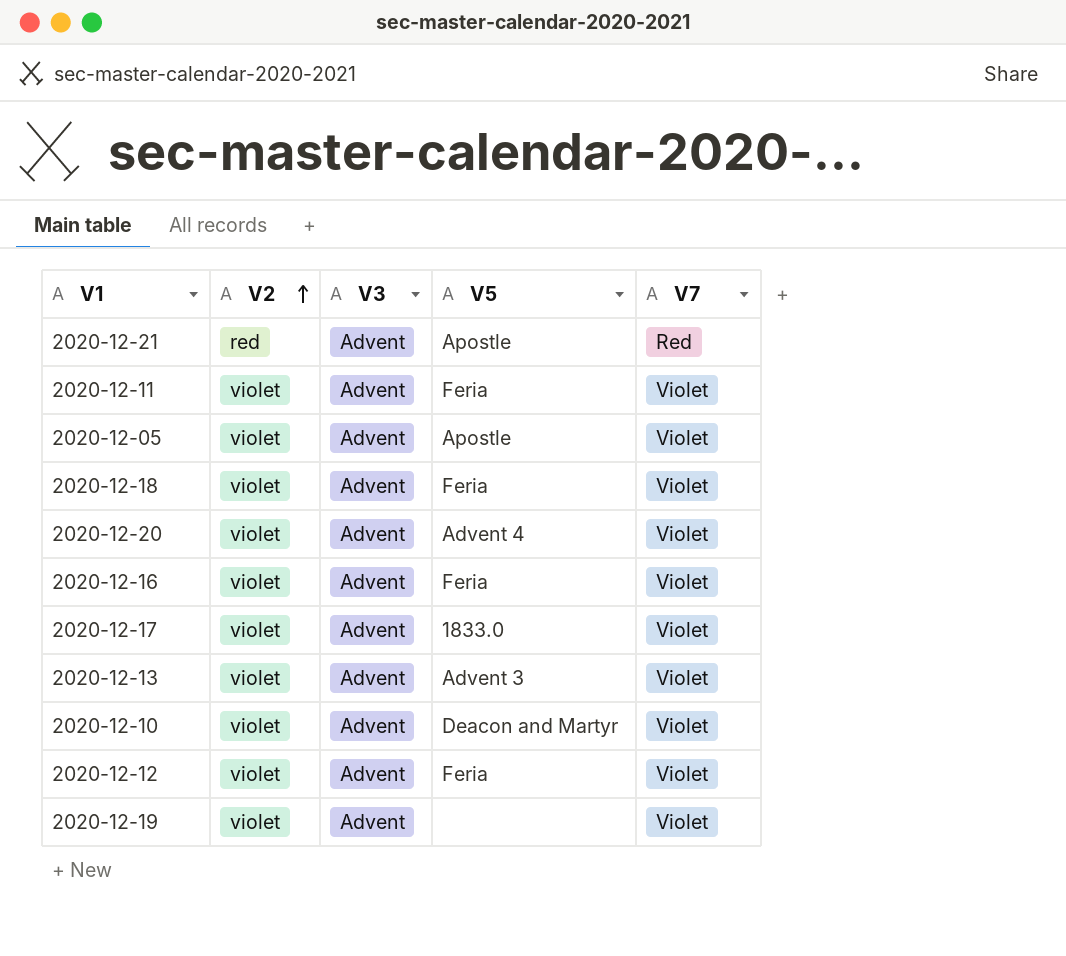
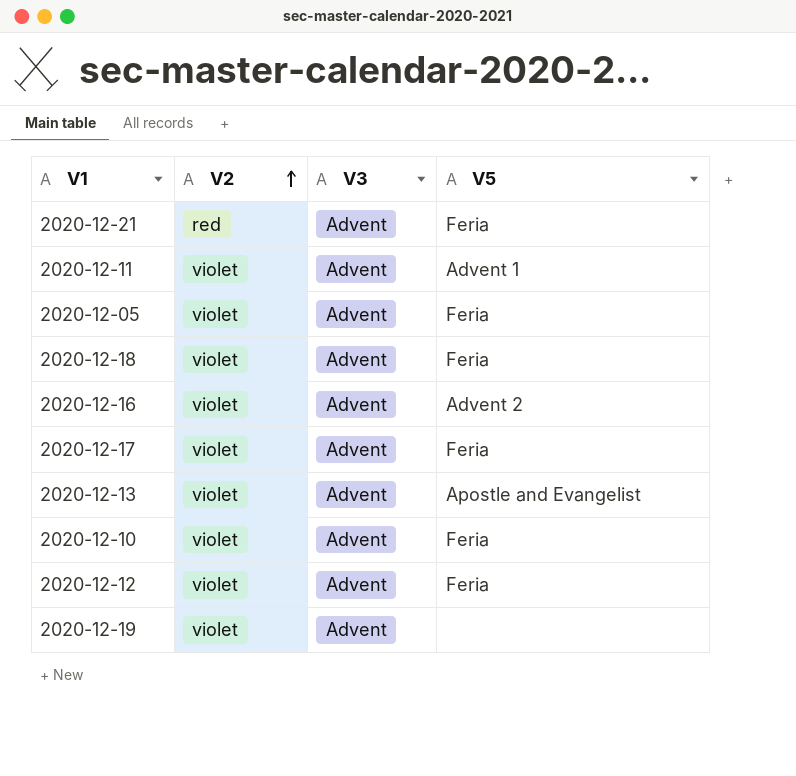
column V7 | position: 5 -> none
row 2020-12-20: violet | Advent | Advent 4 | Violet -> none
2020-12-21 | V5: Apostle -> Feria
2020-12-11 | V5: Feria -> Advent 1
2020-12-05 | V5: Apostle -> Feria
2020-12-16 | V5: Feria -> Advent 2
2020-12-17 | V5: 1833.0 -> Feria
2020-12-13 | V5: Advent 3 -> Apostle and Evangelist
2020-12-10 | V5: Deacon and Martyr -> Feria

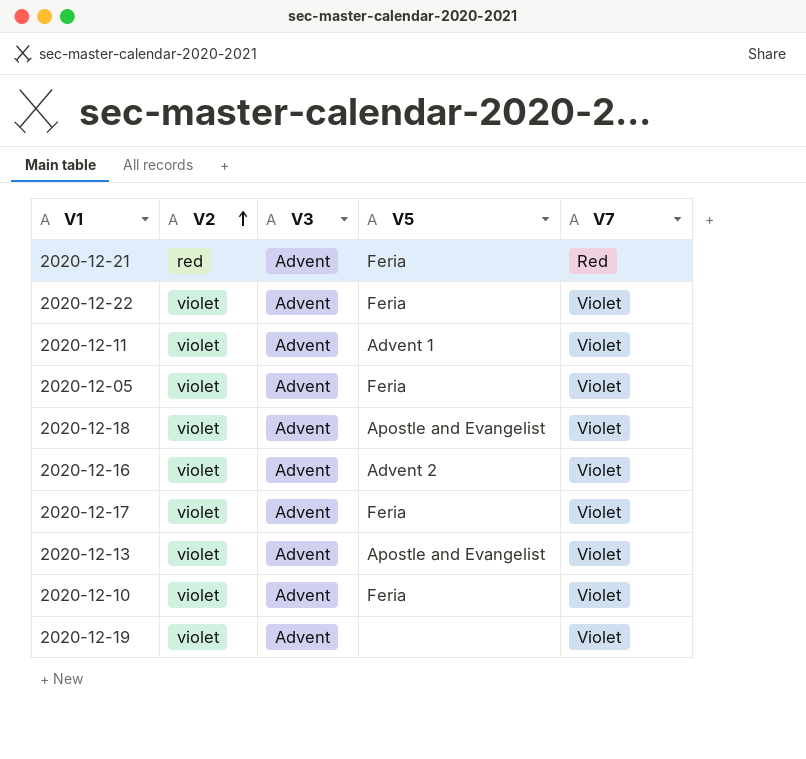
column V7 | position: none -> 5
row 2020-12-12: violet | Advent | Feria -> none
row 2020-12-22: none -> violet | Advent | Feria | Violet
2020-12-18 | V5: Feria -> Apostle and Evangelist

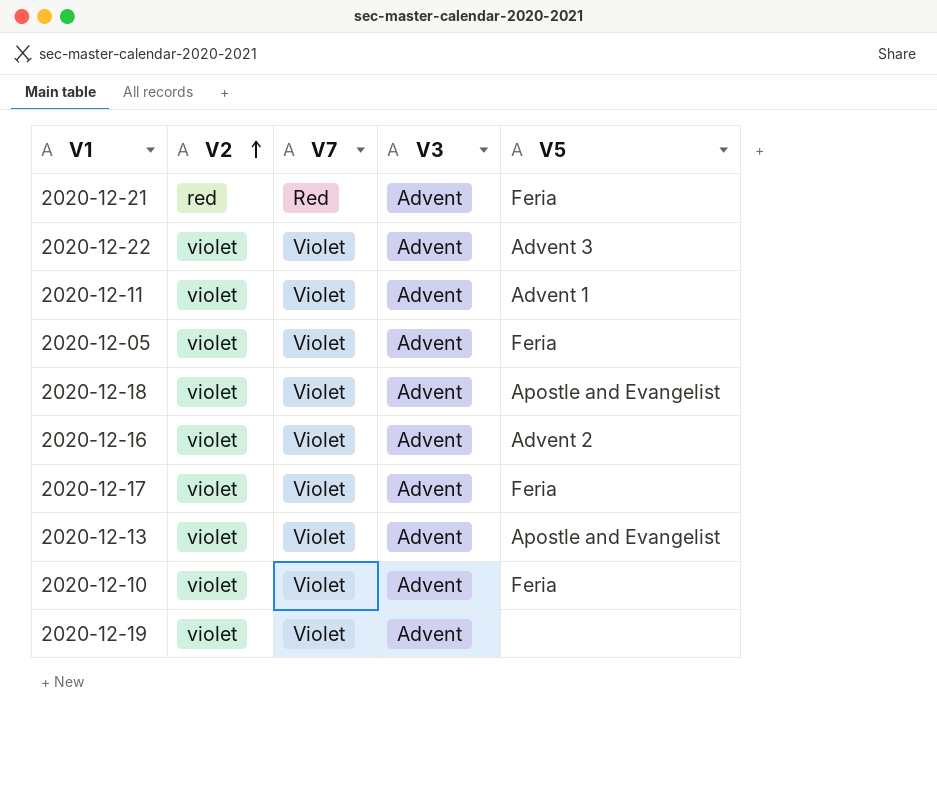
column V7 | position: 5 -> 3
2020-12-22 | V5: Feria -> Advent 3

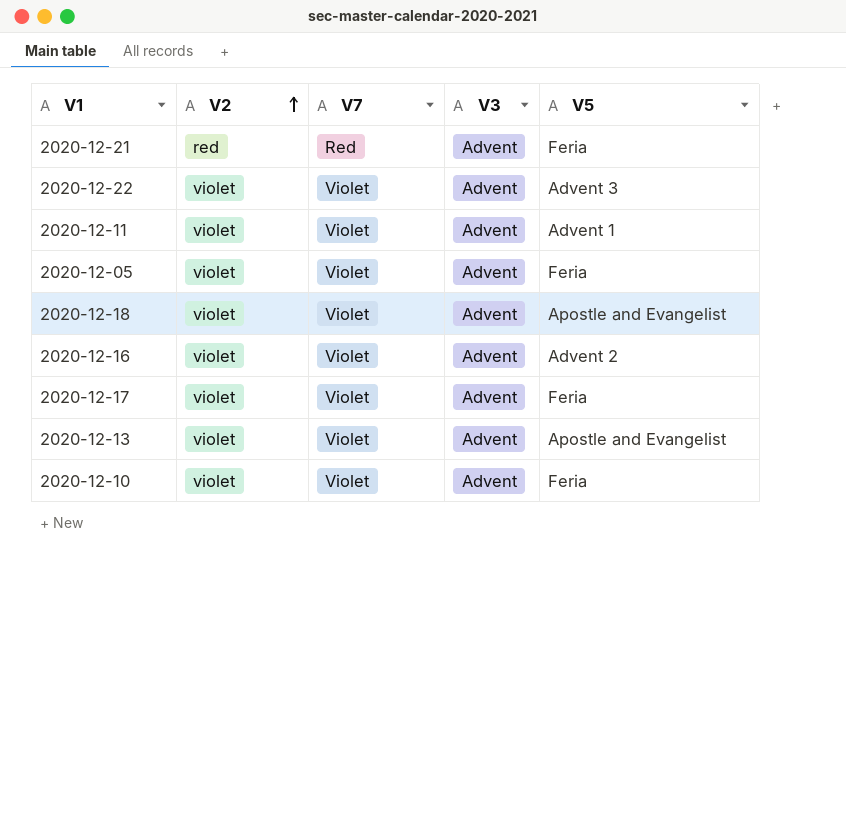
row 2020-12-19: violet | Violet | Advent | none -> none

